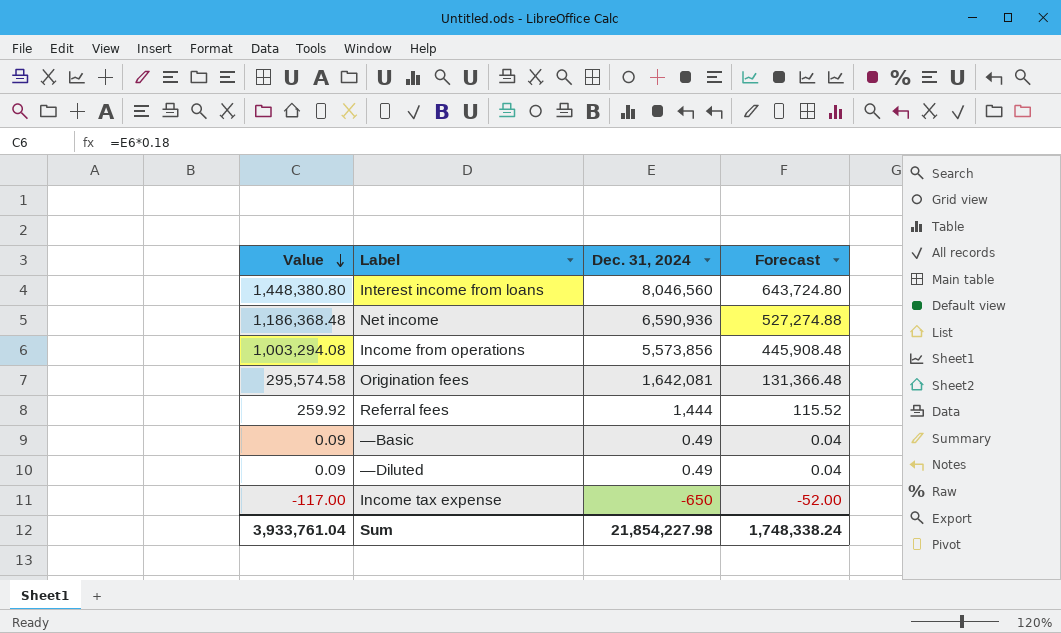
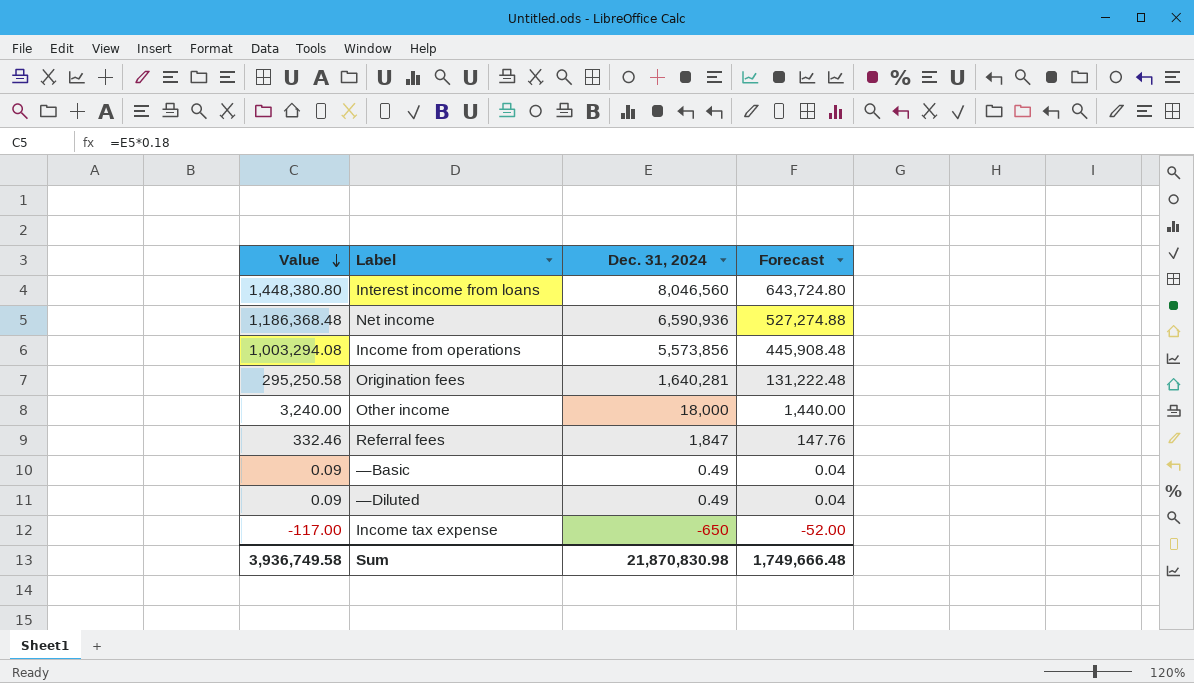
Origination fees | Value: 295,574.58 -> 295,250.58
Origination fees | Dec. 31, 2024: 1,642,081 -> 1,640,281
Origination fees | Forecast: 131,366.48 -> 131,222.48
row Other income: none -> 3,240.00 | 18,000 | 1,440.00
Referral fees | Value: 259.92 -> 332.46
Referral fees | Dec. 31, 2024: 1,444 -> 1,847
Referral fees | Forecast: 115.52 -> 147.76
Sum | Value: 3,933,761.04 -> 3,936,749.58
Sum | Dec. 31, 2024: 21,854,227.98 -> 21,870,830.98
Sum | Forecast: 1,748,338.24 -> 1,749,666.48

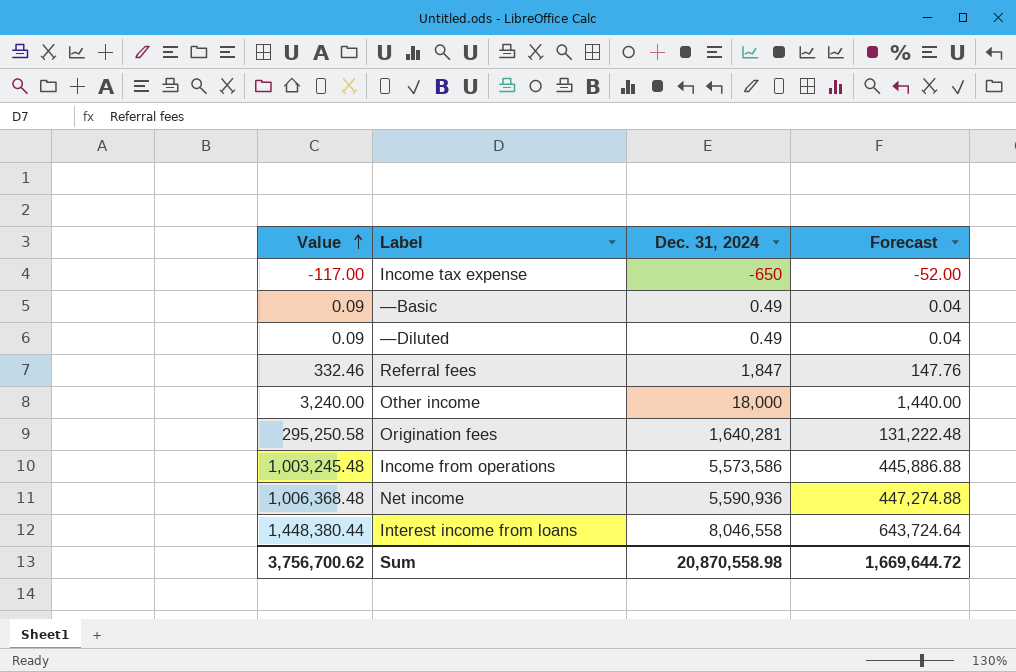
row order: Value descending -> Value ascending
Income from operations | Value: 1,003,294.08 -> 1,003,245.48
Income from operations | Dec. 31, 2024: 5,573,856 -> 5,573,586
Income from operations | Forecast: 445,908.48 -> 445,886.88
Net income | Value: 1,186,368.48 -> 1,006,368.48
Net income | Dec. 31, 2024: 6,590,936 -> 5,590,936
Net income | Forecast: 527,274.88 -> 447,274.88
Interest income from loans | Value: 1,448,380.80 -> 1,448,380.44
Interest income from loans | Dec. 31, 2024: 8,046,560 -> 8,046,558
Interest income from loans | Forecast: 643,724.80 -> 643,724.64
Sum | Value: 3,936,749.58 -> 3,756,700.62
Sum | Dec. 31, 2024: 21,870,830.98 -> 20,870,558.98
Sum | Forecast: 1,749,666.48 -> 1,669,644.72

